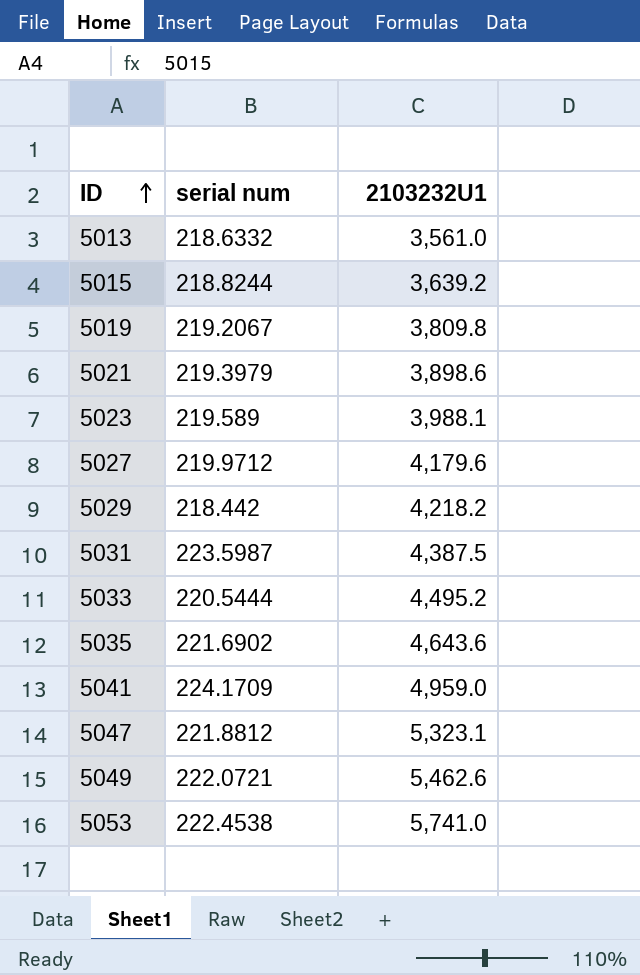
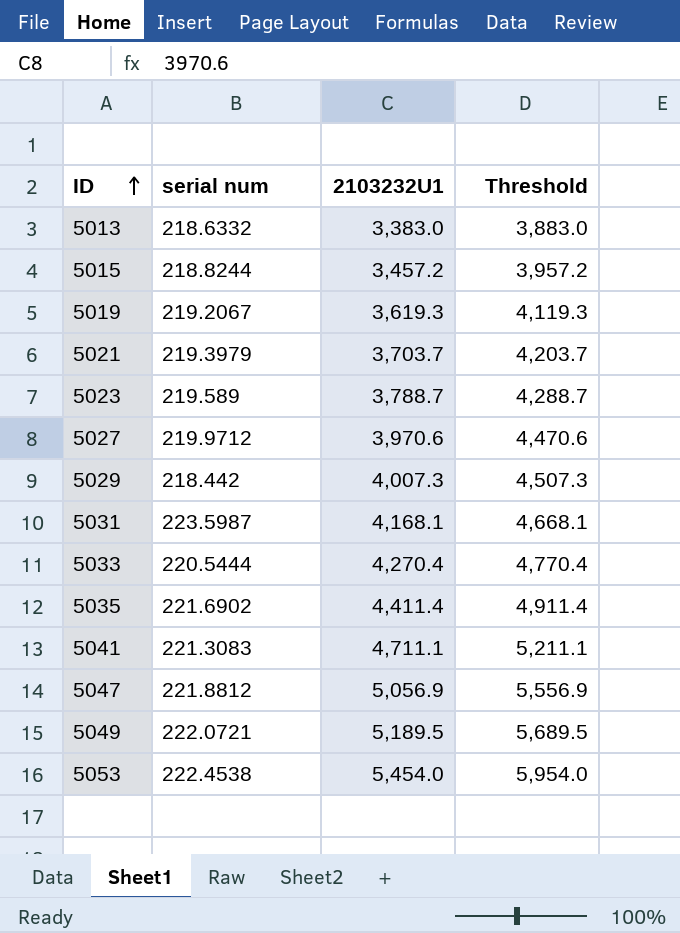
column Threshold | formula: none -> [2103232U1] + 500
5013 | 2103232U1: 3,561.0 -> 3,383.0
5015 | 2103232U1: 3,639.2 -> 3,457.2
5019 | 2103232U1: 3,809.8 -> 3,619.3
5021 | 2103232U1: 3,898.6 -> 3,703.7
5023 | 2103232U1: 3,988.1 -> 3,788.7
5027 | 2103232U1: 4,179.6 -> 3,970.6
5029 | 2103232U1: 4,218.2 -> 4,007.3
5031 | 2103232U1: 4,387.5 -> 4,168.1
5033 | 2103232U1: 4,495.2 -> 4,270.4
5035 | 2103232U1: 4,643.6 -> 4,411.4
5041 | serial num: 224.1709 -> 221.3083
5041 | 2103232U1: 4,959.0 -> 4,711.1
5047 | 2103232U1: 5,323.1 -> 5,056.9
5049 | 2103232U1: 5,462.6 -> 5,189.5
5053 | 2103232U1: 5,741.0 -> 5,454.0

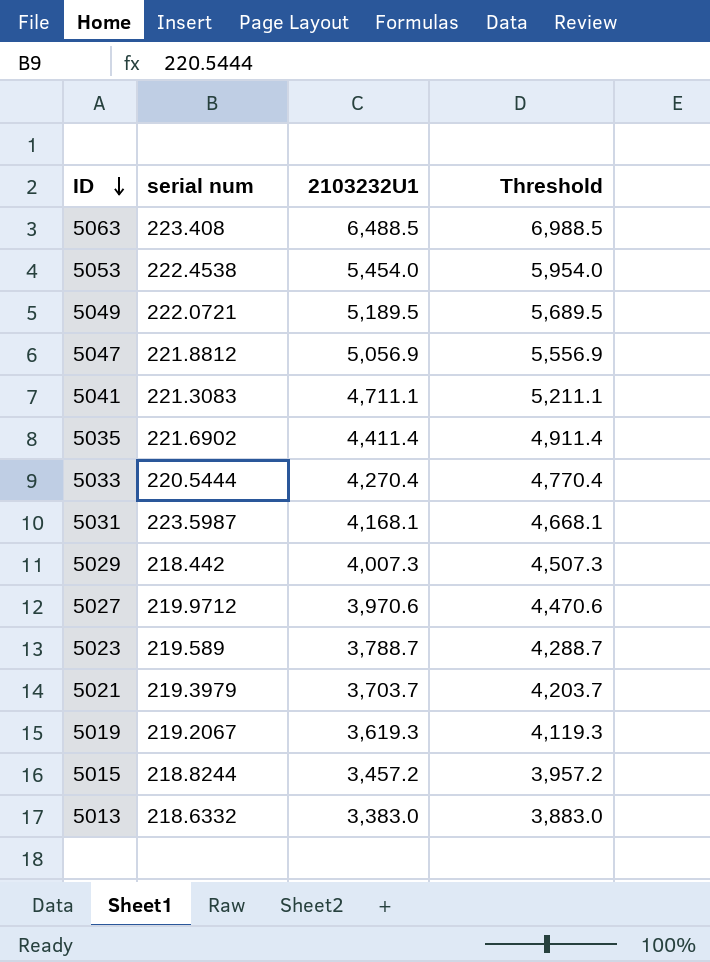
row order: ID ascending -> ID descending
row 5063: none -> 223.408 | 6,488.5 | 6,988.5

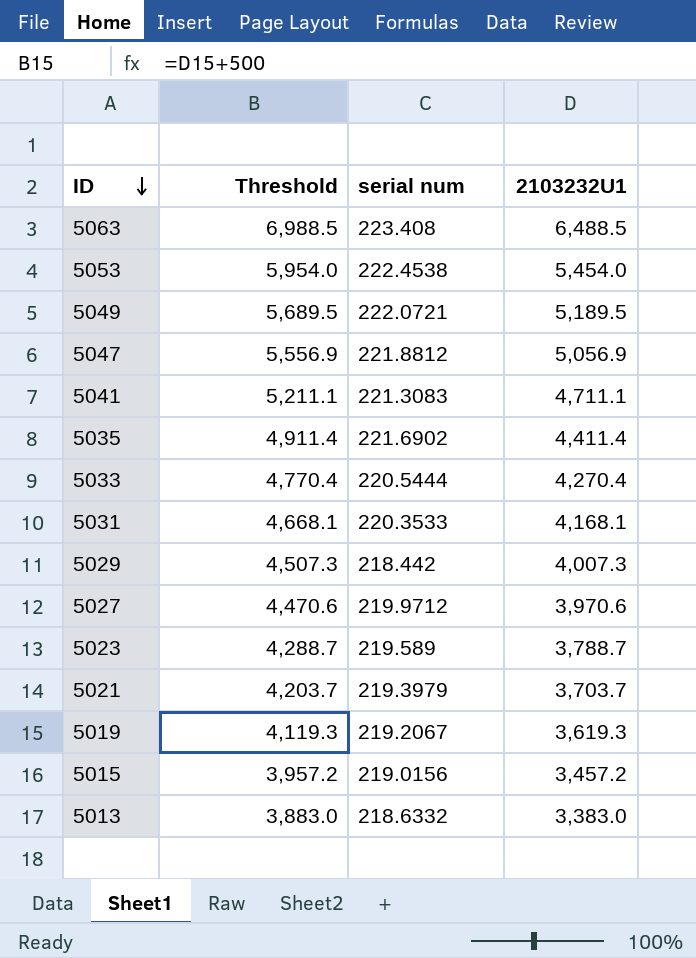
column Threshold | position: 4 -> 2
5031 | serial num: 223.5987 -> 220.3533
5015 | serial num: 218.8244 -> 219.0156

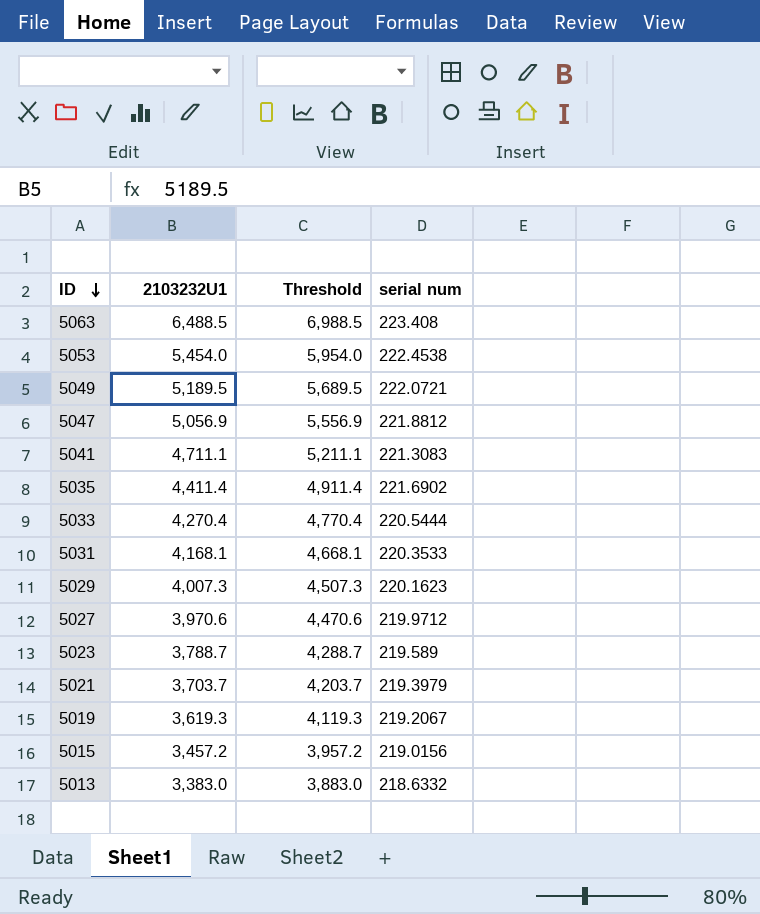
column 2103232U1 | position: 4 -> 2
5029 | serial num: 218.442 -> 220.1623

